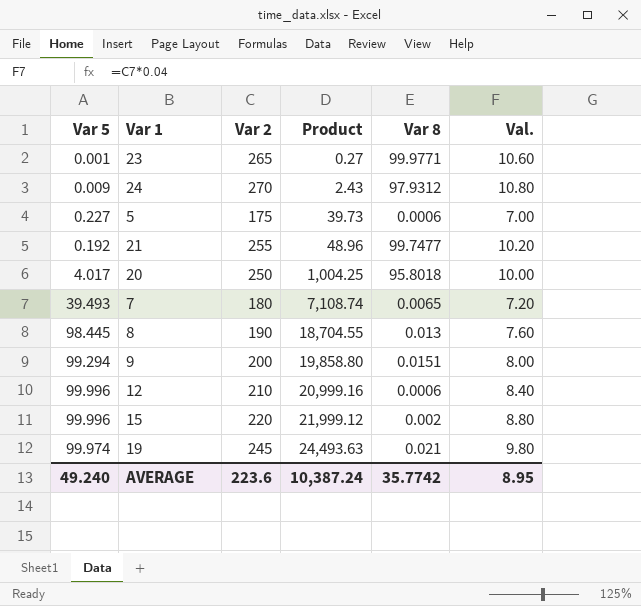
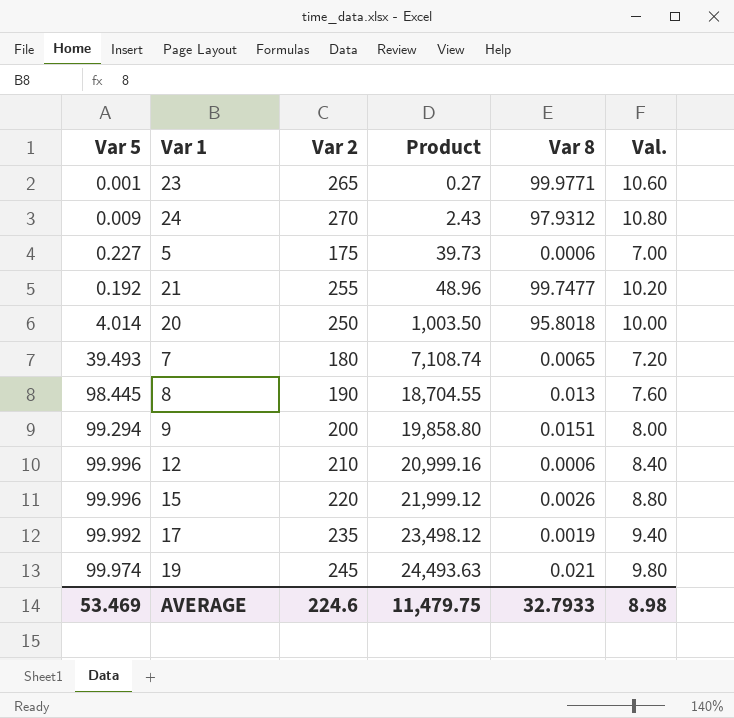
20 | Var 5: 4.017 -> 4.014
20 | Product: 1,004.25 -> 1,003.50
15 | Var 8: 0.002 -> 0.0026
row 17: none -> 99.992 | 235 | 23,498.12 | 0.0019 | 9.40
AVERAGE | Var 5: 49.240 -> 53.469
AVERAGE | Var 2: 223.6 -> 224.6
AVERAGE | Product: 10,387.24 -> 11,479.75
AVERAGE | Var 8: 35.7742 -> 32.7933
AVERAGE | Val.: 8.95 -> 8.98

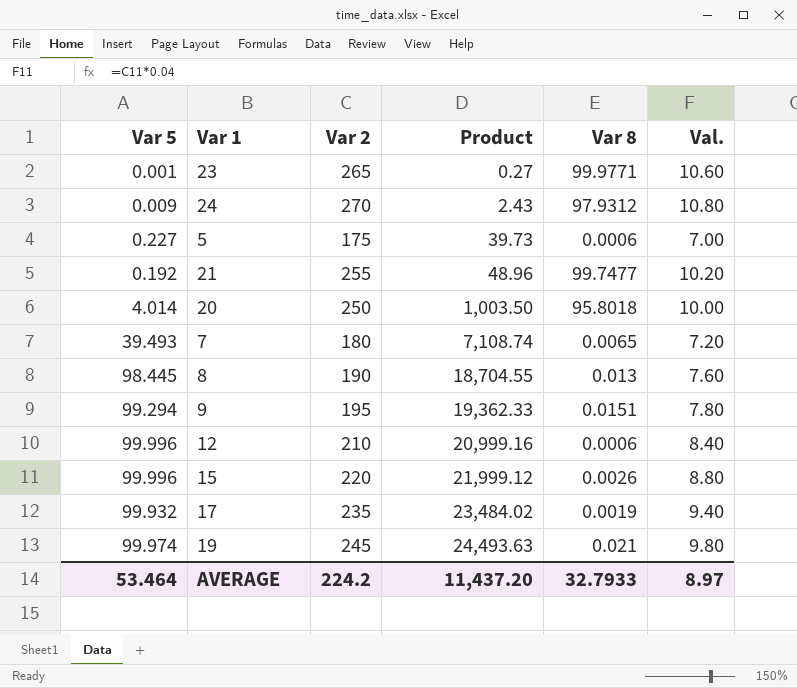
9 | Var 2: 200 -> 195
9 | Product: 19,858.80 -> 19,362.33
9 | Val.: 8.00 -> 7.80
17 | Var 5: 99.992 -> 99.932
17 | Product: 23,498.12 -> 23,484.02
AVERAGE | Var 5: 53.469 -> 53.464
AVERAGE | Var 2: 224.6 -> 224.2
AVERAGE | Product: 11,479.75 -> 11,437.20
AVERAGE | Val.: 8.98 -> 8.97

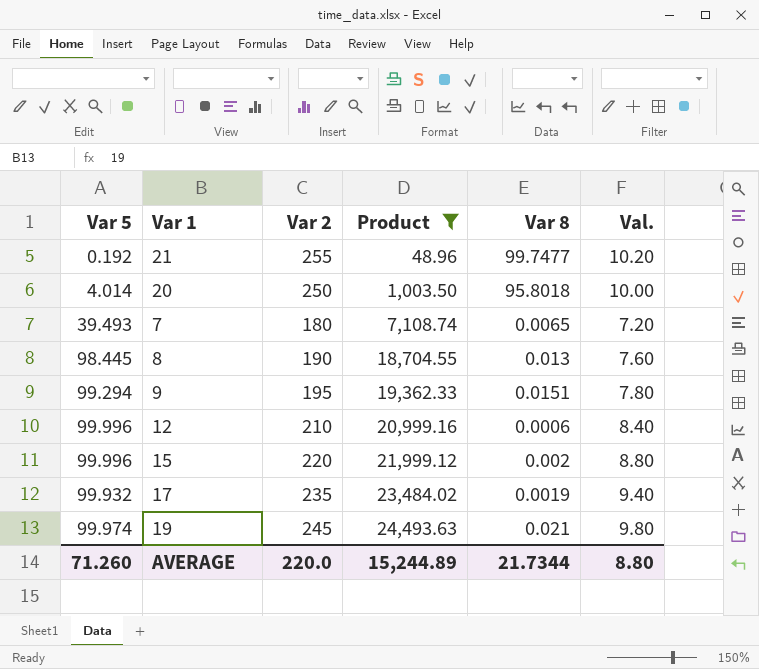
filter: none -> Product >= 48.96
15 | Var 8: 0.0026 -> 0.002
AVERAGE | Var 5: 53.464 -> 71.260
AVERAGE | Var 2: 224.2 -> 220.0
AVERAGE | Product: 11,437.20 -> 15,244.89
AVERAGE | Var 8: 32.7933 -> 21.7344
AVERAGE | Val.: 8.97 -> 8.80

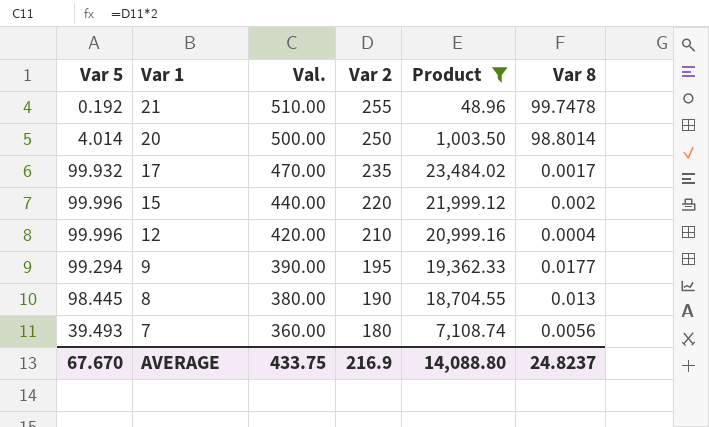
row order: Product ascending -> Var 1 descending
column Val. | formula: [Var 2] * 0.04 -> [Var 2] * 2
column Val. | position: 6 -> 3
row 19: 99.974 | 245 | 24,493.63 | 0.021 | 9.80 -> none
21 | Var 8: 99.7477 -> 99.7478
20 | Var 8: 95.8018 -> 98.8014
17 | Var 8: 0.0019 -> 0.0017
12 | Var 8: 0.0006 -> 0.0004
9 | Var 8: 0.0151 -> 0.0177
7 | Var 8: 0.0065 -> 0.0056
AVERAGE | Var 5: 71.260 -> 67.670
AVERAGE | Val.: 8.80 -> 433.75
AVERAGE | Var 2: 220.0 -> 216.9
AVERAGE | Product: 15,244.89 -> 14,088.80
AVERAGE | Var 8: 21.7344 -> 24.8237

